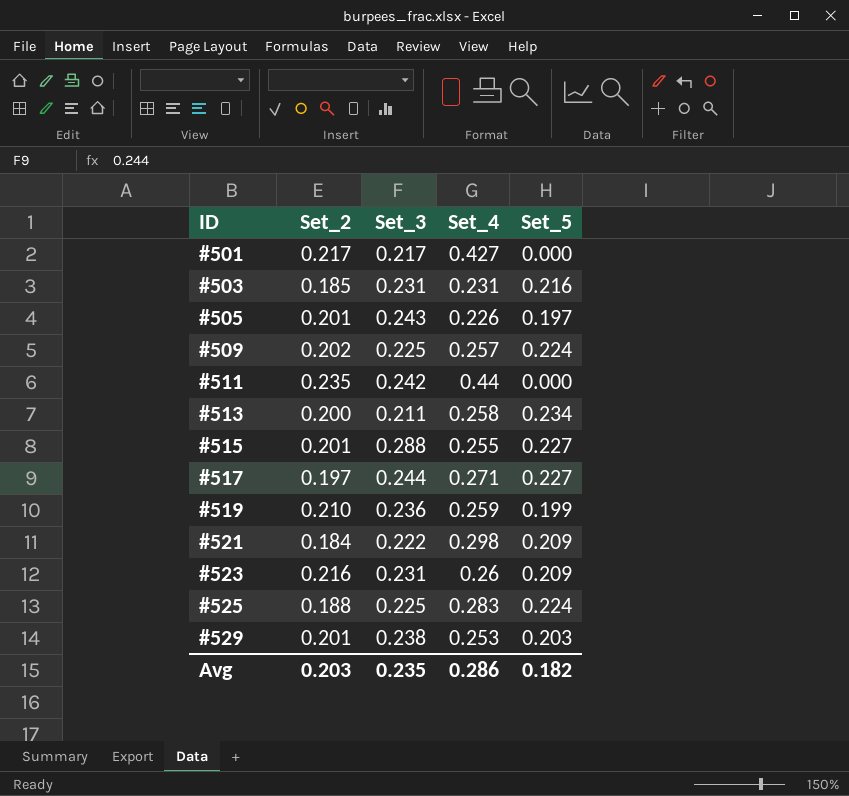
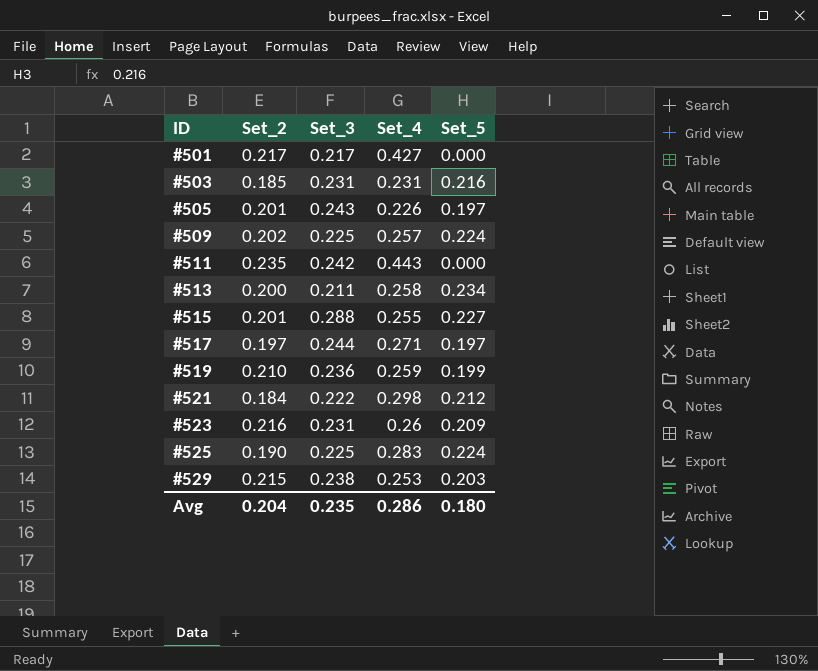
#511 | Set_4: 0.44 -> 0.443
#517 | Set_5: 0.227 -> 0.197
#521 | Set_5: 0.209 -> 0.212
#525 | Set_2: 0.188 -> 0.190
#529 | Set_2: 0.201 -> 0.215
Avg | Set_2: 0.203 -> 0.204
Avg | Set_5: 0.182 -> 0.180

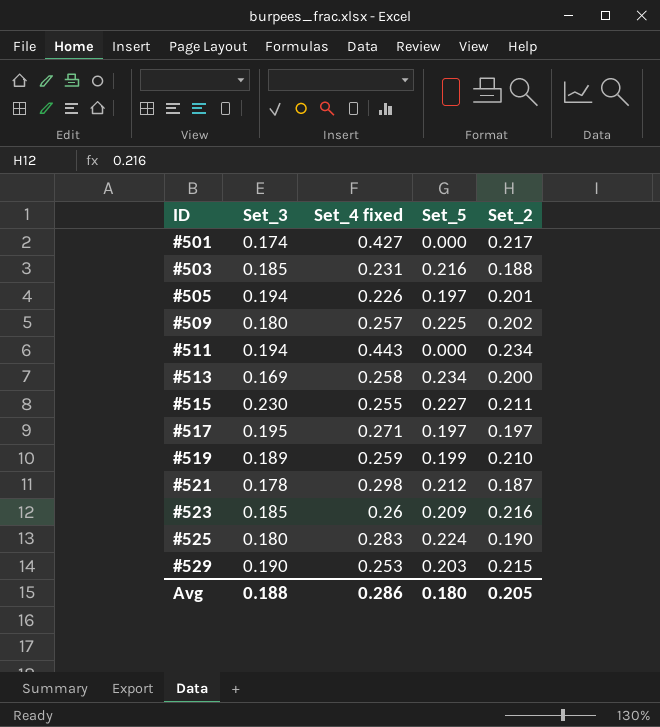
column name: Set_4 -> Set_4 fixed
column Set_2 | position: 2 -> 5
#501 | Set_3: 0.217 -> 0.174
#503 | Set_3: 0.231 -> 0.185
#503 | Set_2: 0.185 -> 0.188
#505 | Set_3: 0.243 -> 0.194
#509 | Set_3: 0.225 -> 0.180
#509 | Set_5: 0.224 -> 0.225
#511 | Set_3: 0.242 -> 0.194
#511 | Set_2: 0.235 -> 0.234
#513 | Set_3: 0.211 -> 0.169
#515 | Set_3: 0.288 -> 0.230
#515 | Set_2: 0.201 -> 0.211
#517 | Set_3: 0.244 -> 0.195
#519 | Set_3: 0.236 -> 0.189
#521 | Set_3: 0.222 -> 0.178
#521 | Set_2: 0.184 -> 0.187
#523 | Set_3: 0.231 -> 0.185
#525 | Set_3: 0.225 -> 0.180
#529 | Set_3: 0.238 -> 0.190
Avg | Set_3: 0.235 -> 0.188
Avg | Set_2: 0.204 -> 0.205

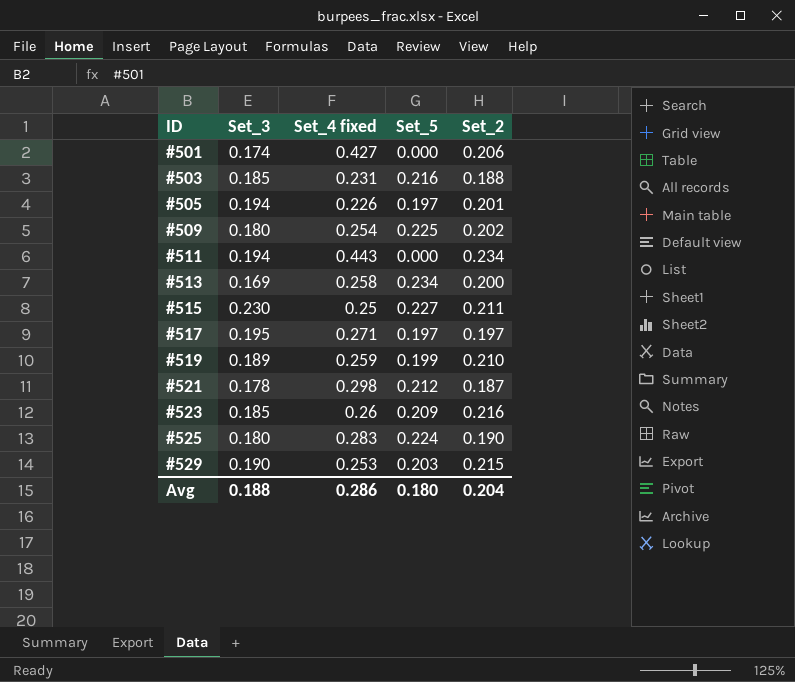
#501 | Set_2: 0.217 -> 0.206
#509 | Set_4 fixed: 0.257 -> 0.254
#515 | Set_4 fixed: 0.255 -> 0.25
Avg | Set_2: 0.205 -> 0.204

